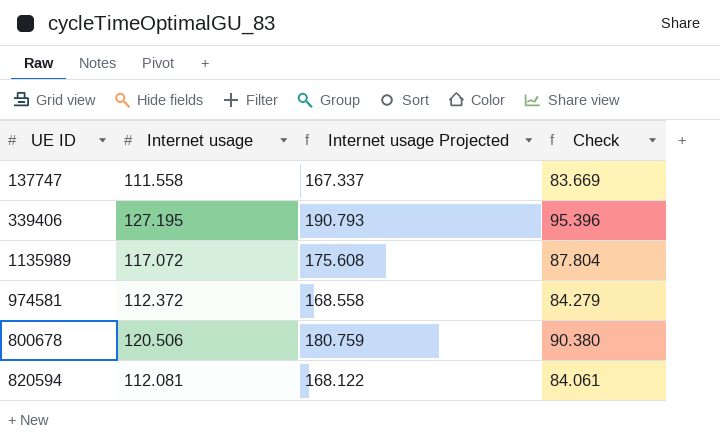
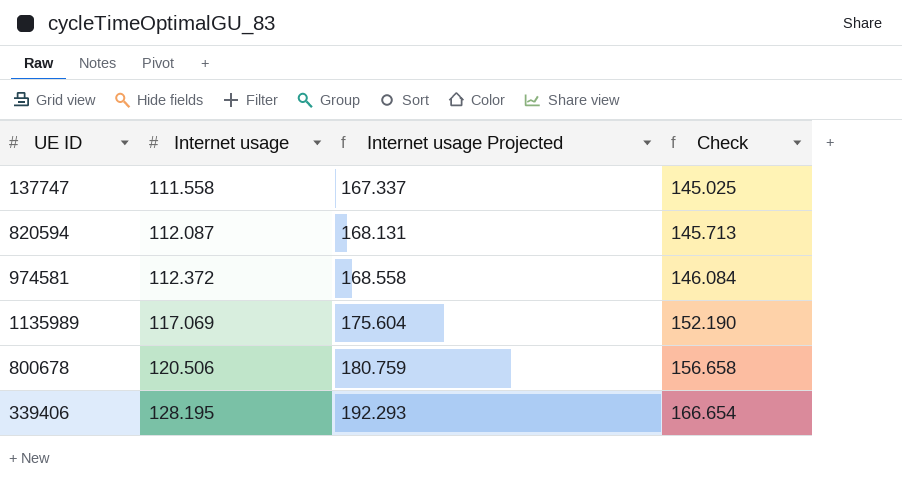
row order: none -> Internet usage ascending
column Check | formula: [Internet usage] * 0.75 -> [Internet usage] * 1.3
820594 | Internet usage: 112.081 -> 112.087
820594 | Internet usage Projected: 168.122 -> 168.131
1135989 | Internet usage: 117.072 -> 117.069
1135989 | Internet usage Projected: 175.608 -> 175.604
339406 | Internet usage: 127.195 -> 128.195
339406 | Internet usage Projected: 190.793 -> 192.293

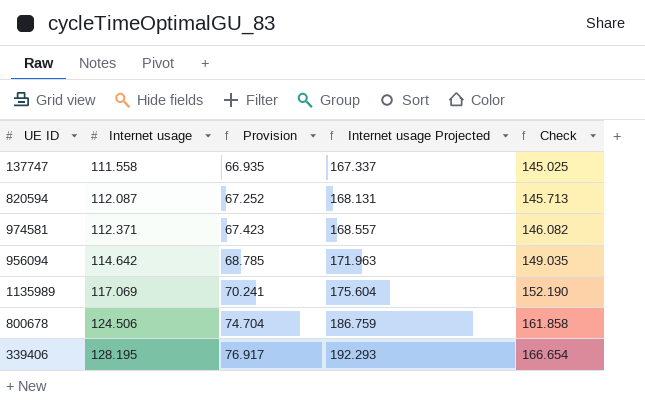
column Provision | formula: none -> [Internet usage] * 0.6
974581 | Internet usage: 112.372 -> 112.371
974581 | Internet usage Projected: 168.558 -> 168.557
974581 | Check: 146.084 -> 146.082
row 956094: none -> 114.642 | 68.785 | 171.963 | 149.035
800678 | Internet usage: 120.506 -> 124.506
800678 | Internet usage Projected: 180.759 -> 186.759
800678 | Check: 156.658 -> 161.858

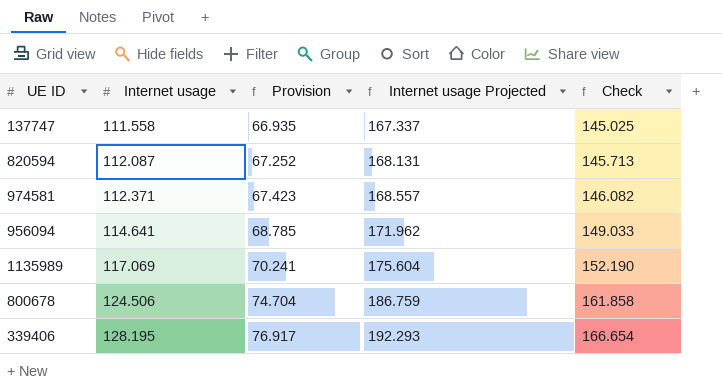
956094 | Internet usage: 114.642 -> 114.641
956094 | Internet usage Projected: 171.963 -> 171.962
956094 | Check: 149.035 -> 149.033

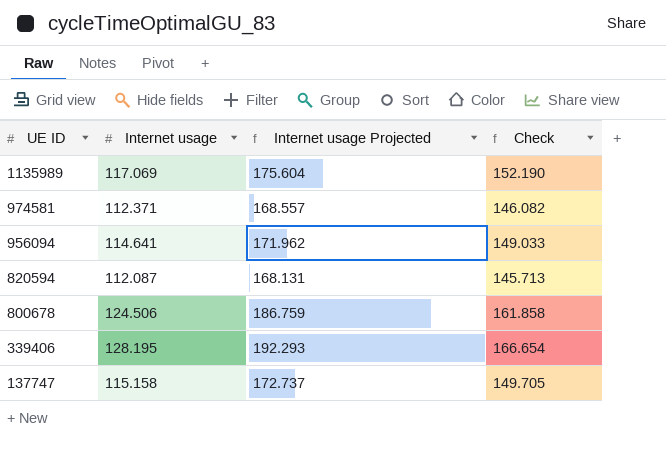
row order: Internet usage ascending -> UE ID descending
column Provision | formula: [Internet usage] * 0.6 -> none
137747 | Internet usage: 111.558 -> 115.158
137747 | Internet usage Projected: 167.337 -> 172.737
137747 | Check: 145.025 -> 149.705

